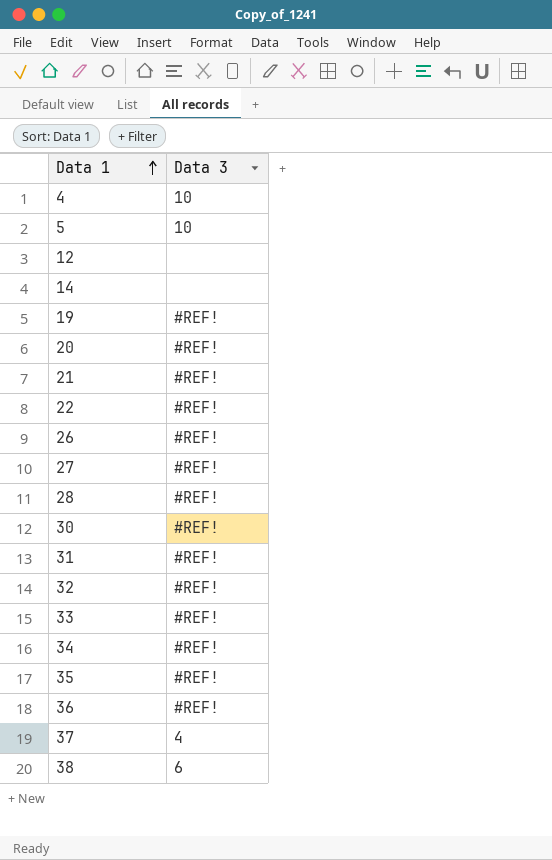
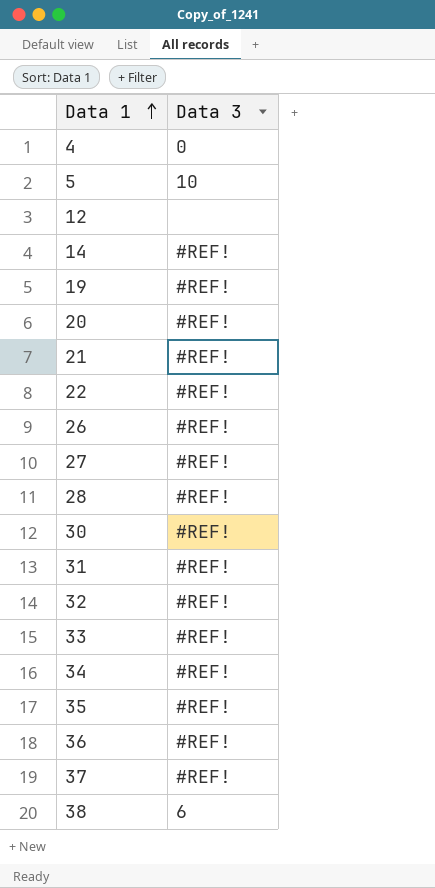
4 | Data 3: 10 -> 0
14 | Data 3: none -> #REF!
37 | Data 3: 4 -> #REF!

